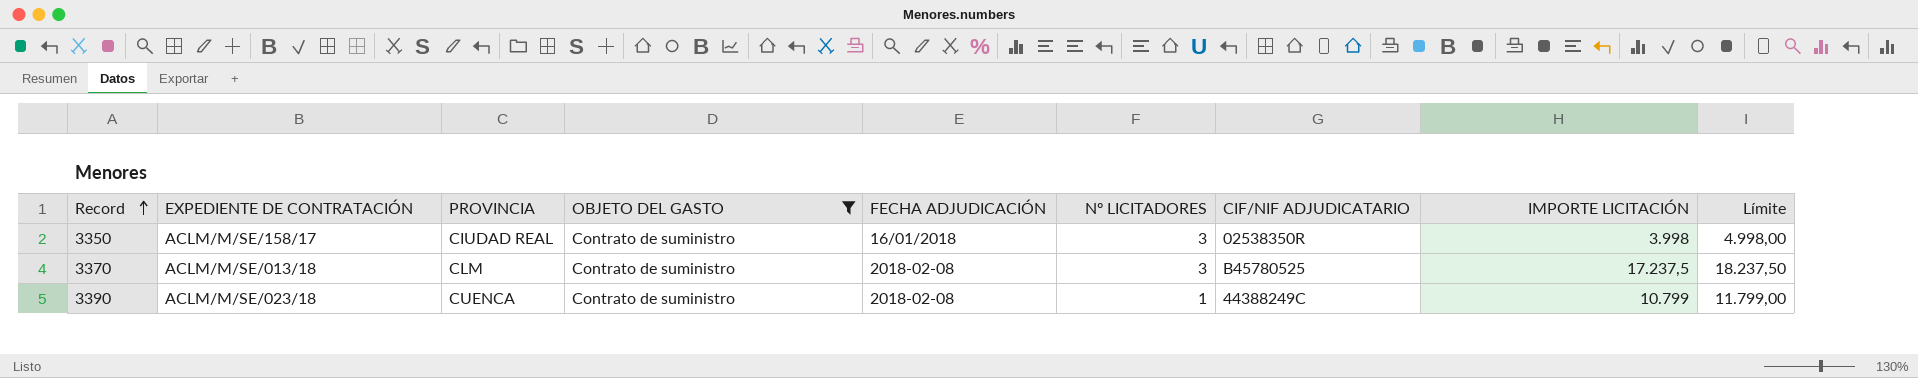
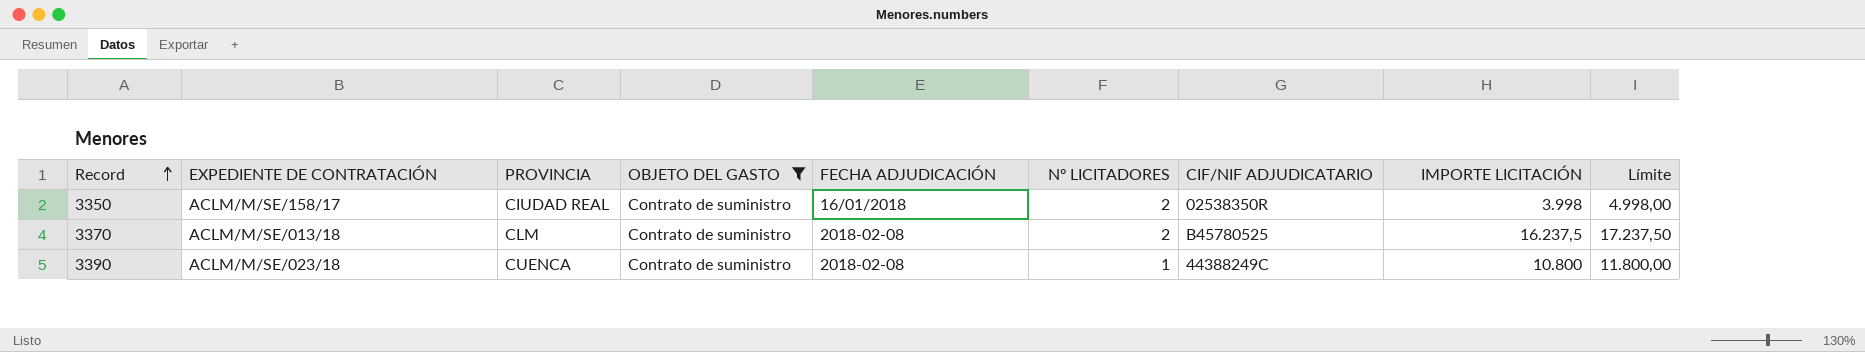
3350 | Nº LICITADORES: 3 -> 2
3370 | Nº LICITADORES: 3 -> 2
3370 | IMPORTE LICITACIÓN: 17.237,5 -> 16.237,5
3370 | Límite: 18.237,50 -> 17.237,50
3390 | IMPORTE LICITACIÓN: 10.799 -> 10.800
3390 | Límite: 11.799,00 -> 11.800,00

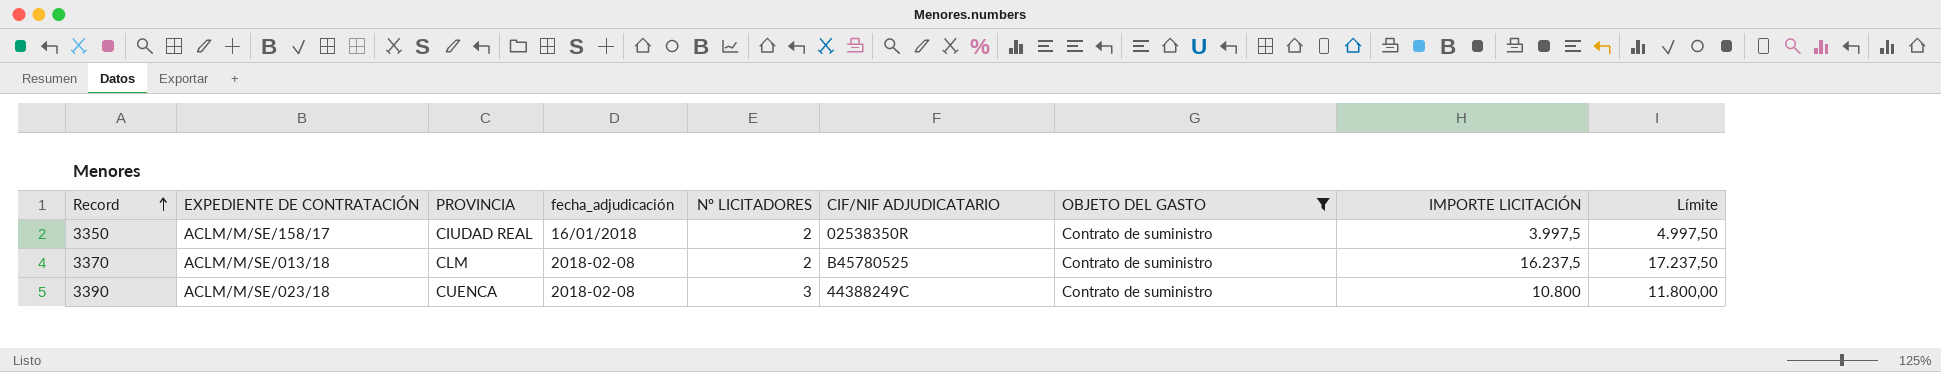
column name: FECHA ADJUDICACIÓN -> fecha_adjudicación
column OBJETO DEL GASTO | position: 4 -> 7
3350 | IMPORTE LICITACIÓN: 3.998 -> 3.997,5
3350 | Límite: 4.998,00 -> 4.997,50
3390 | Nº LICITADORES: 1 -> 3

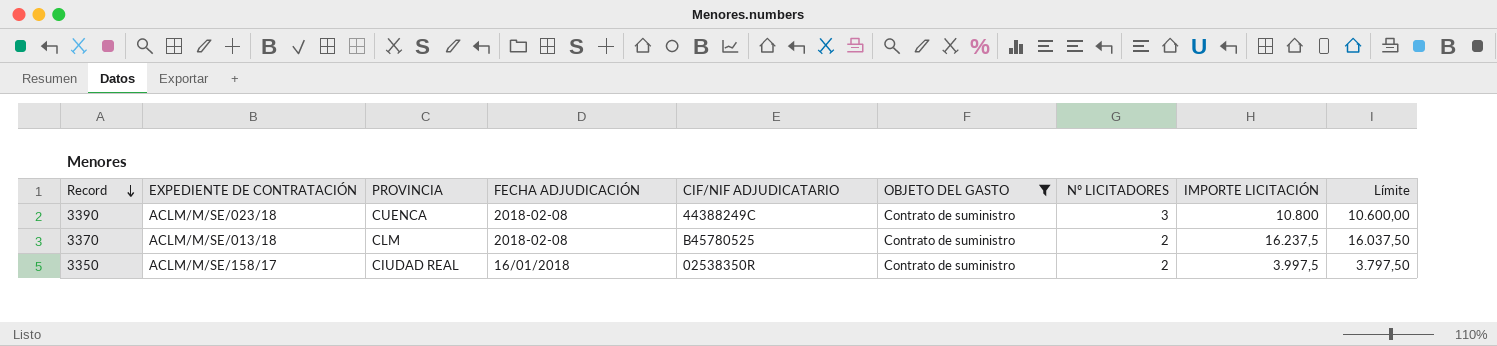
row order: Record ascending -> Record descending
column name: fecha_adjudicación -> FECHA ADJUDICACIÓN
column Nº LICITADORES | position: 5 -> 7
column Límite | formula: [IMPORTE LICITACIÓN] + 1000 -> [IMPORTE LICITACIÓN] - 200

